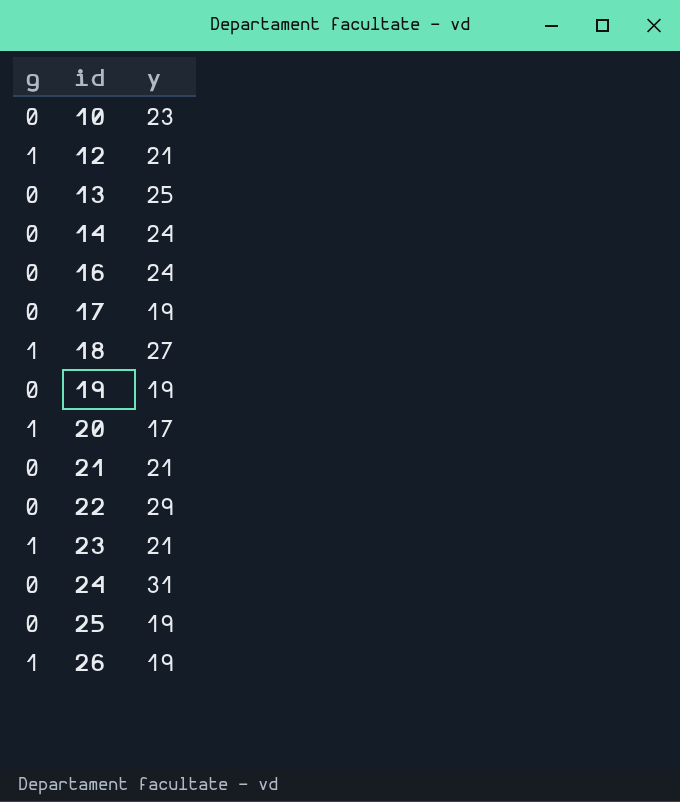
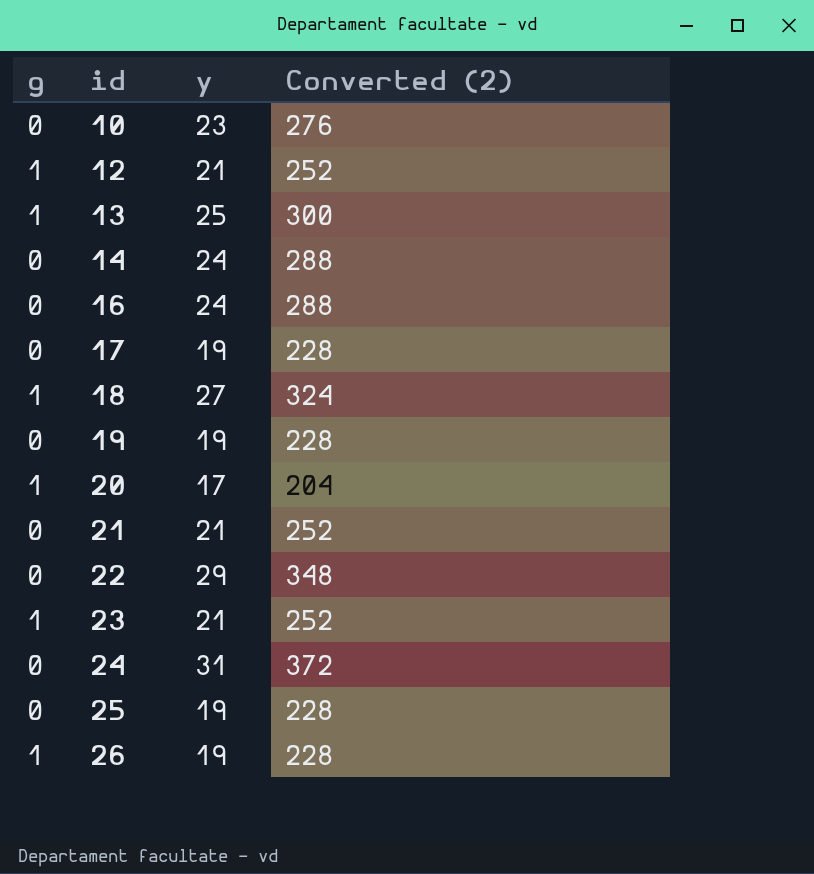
column Converted (2) | formula: none -> [y] * 12
13 | g: 0 -> 1

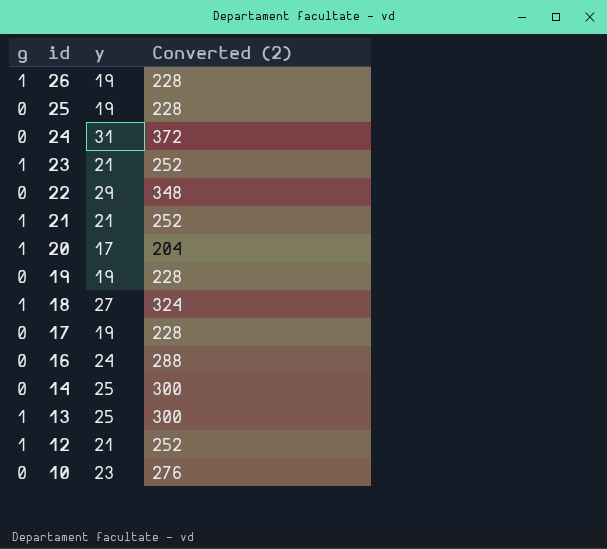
row order: id ascending -> id descending
21 | g: 0 -> 1
14 | y: 24 -> 25
14 | Converted (2): 288 -> 300

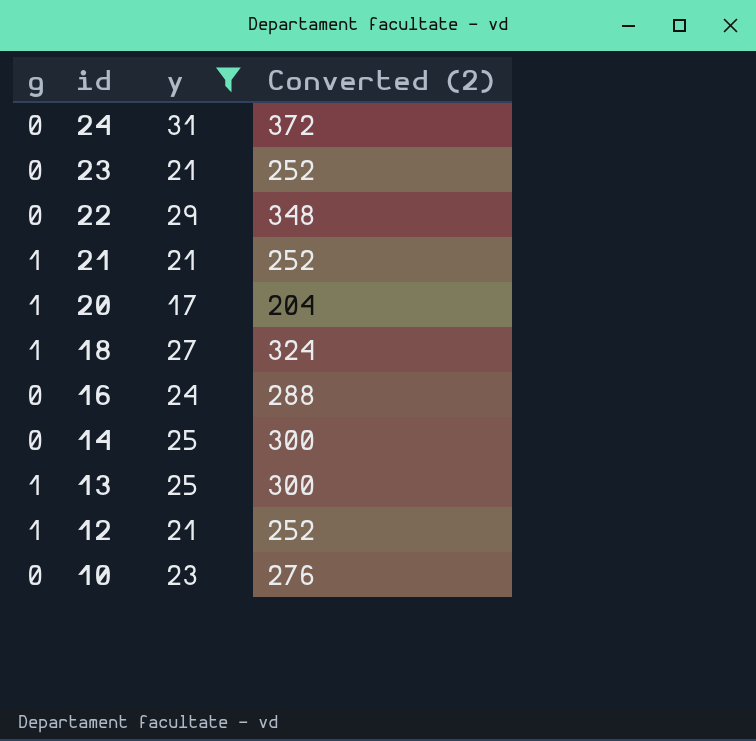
filter: none -> y != 19
23 | g: 1 -> 0

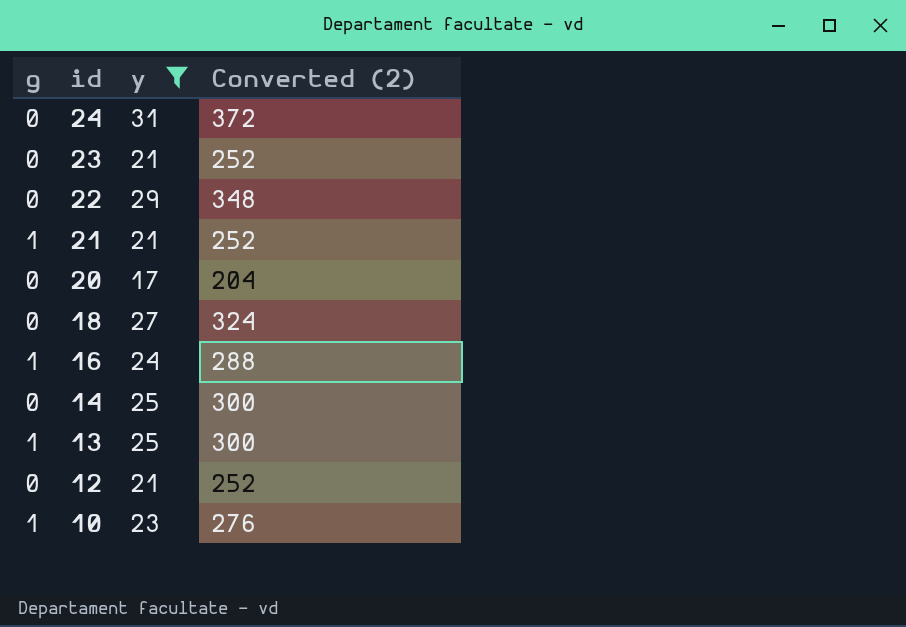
20 | g: 1 -> 0
18 | g: 1 -> 0
16 | g: 0 -> 1
12 | g: 1 -> 0
10 | g: 0 -> 1

